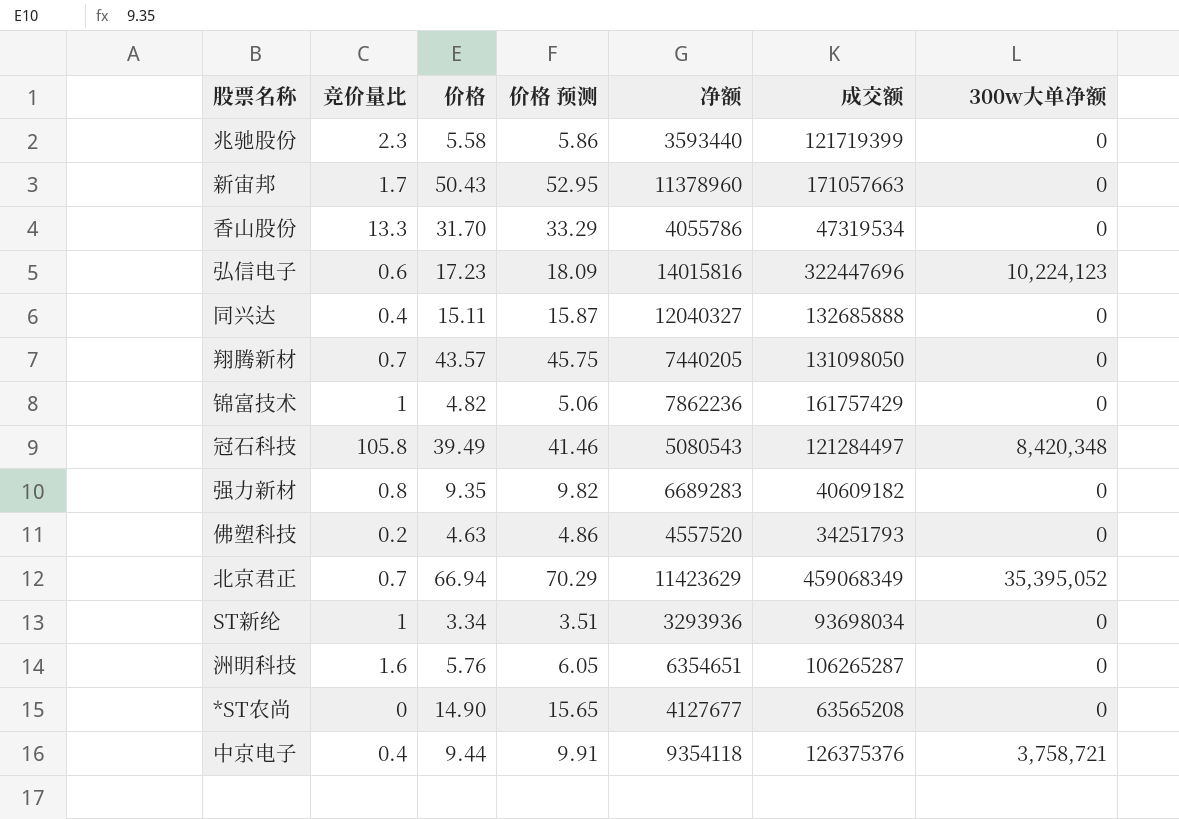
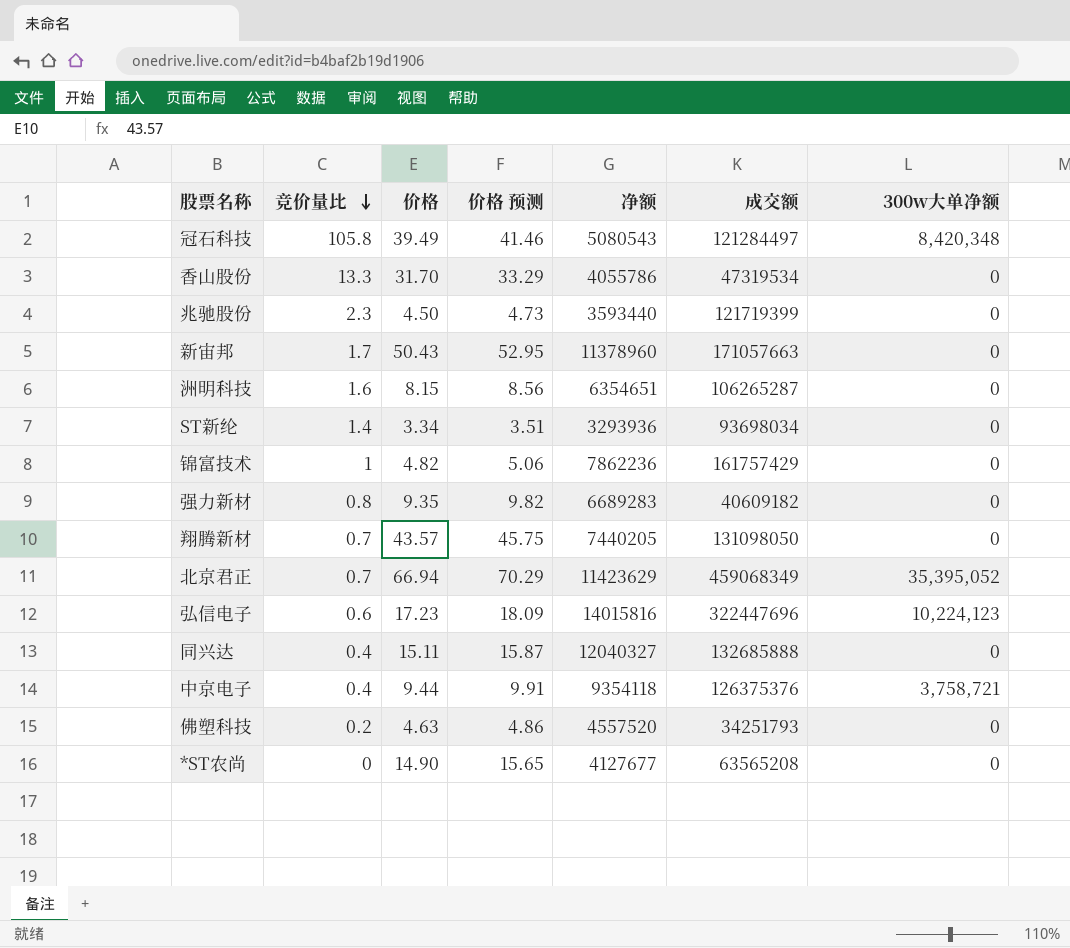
row order: none -> 竞价量比 descending
兆驰股份 | 价格: 5.58 -> 4.50
兆驰股份 | 价格 预测: 5.86 -> 4.73
洲明科技 | 价格: 5.76 -> 8.15
洲明科技 | 价格 预测: 6.05 -> 8.56
ST新纶 | 竞价量比: 1 -> 1.4

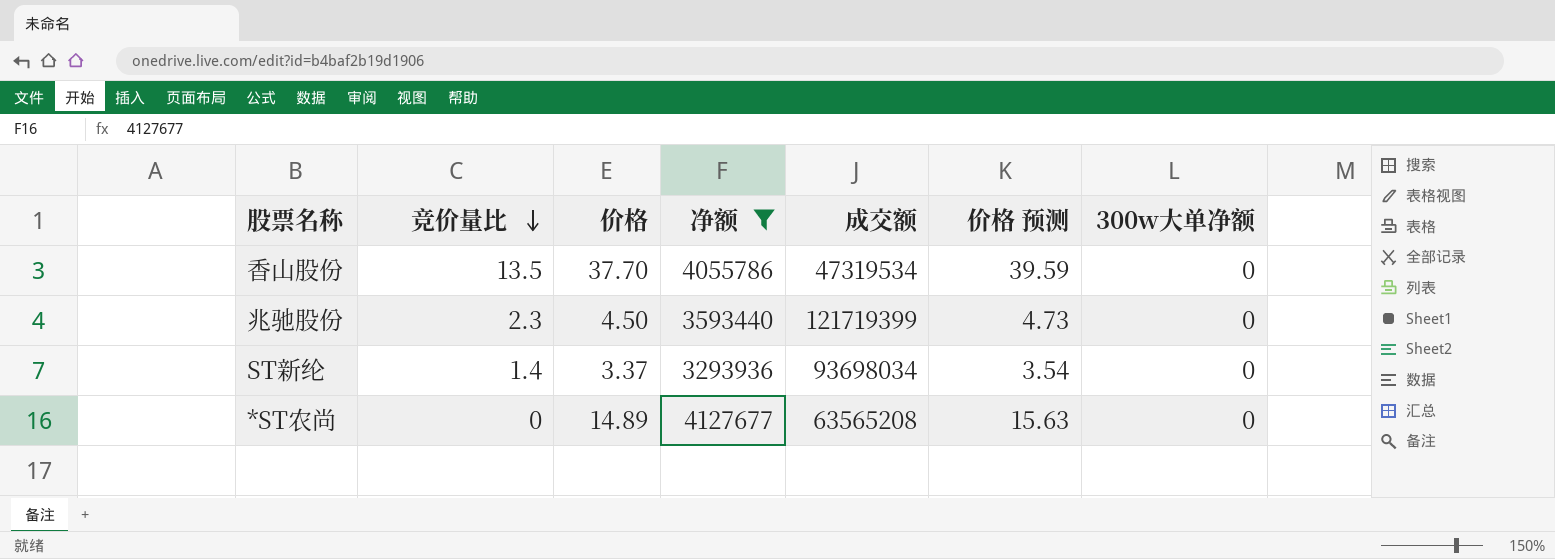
filter: none -> 净额 <= 4127677
column 价格 预测 | position: 4 -> 6
香山股份 | 竞价量比: 13.3 -> 13.5
香山股份 | 价格: 31.70 -> 37.70
香山股份 | 价格 预测: 33.29 -> 39.59
ST新纶 | 价格: 3.34 -> 3.37
ST新纶 | 价格 预测: 3.51 -> 3.54
*ST农尚 | 价格: 14.90 -> 14.89
*ST农尚 | 价格 预测: 15.65 -> 15.63

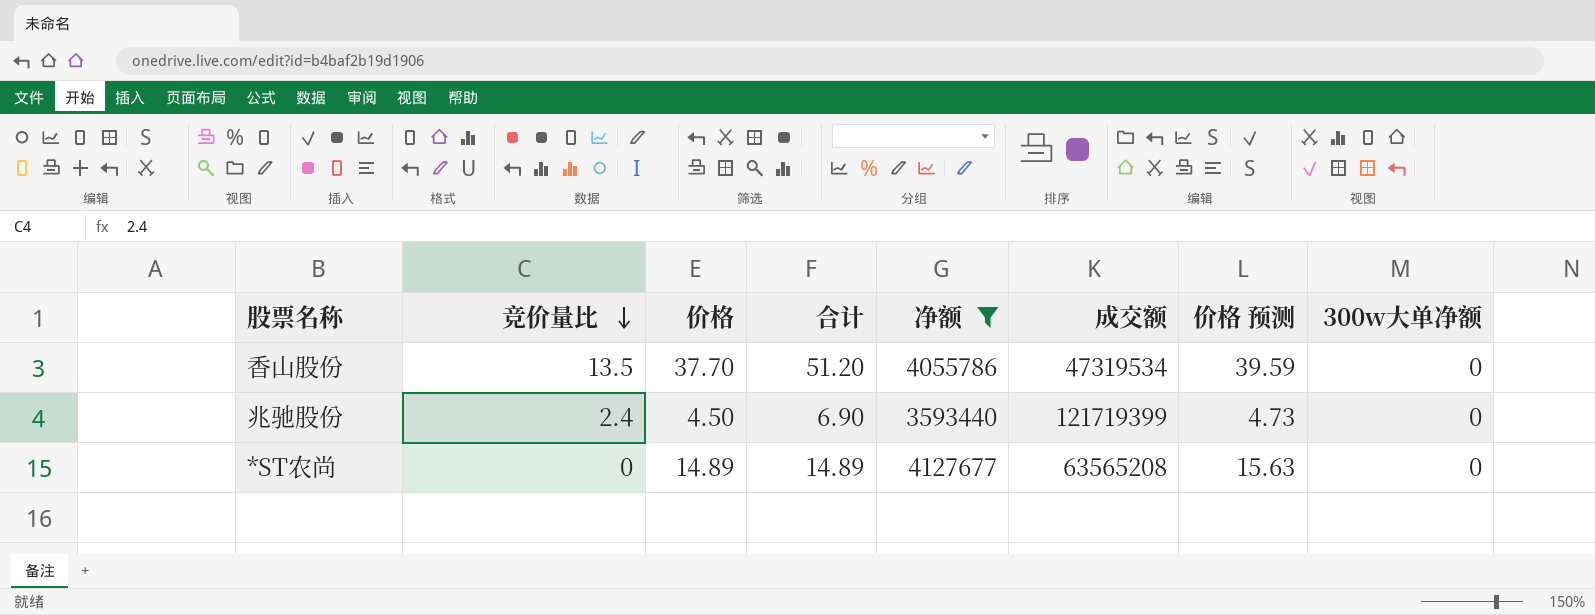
column 合计 | formula: none -> [竞价量比] + [价格]
row ST新纶: 1.4 | 3.37 | 3293936 | 93698034 | 3.54 | 0 -> none
兆驰股份 | 竞价量比: 2.3 -> 2.4

